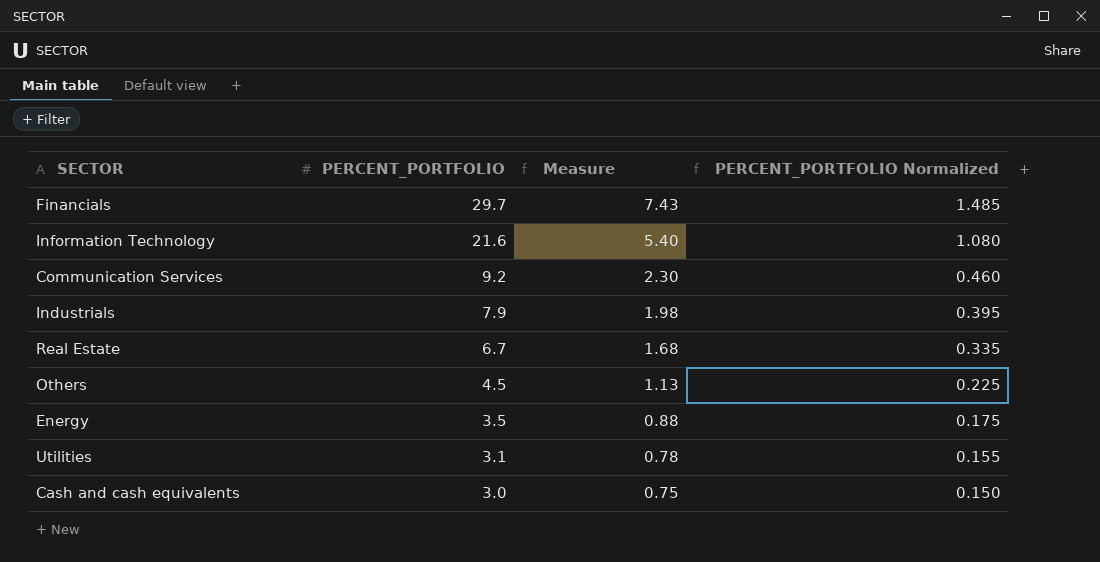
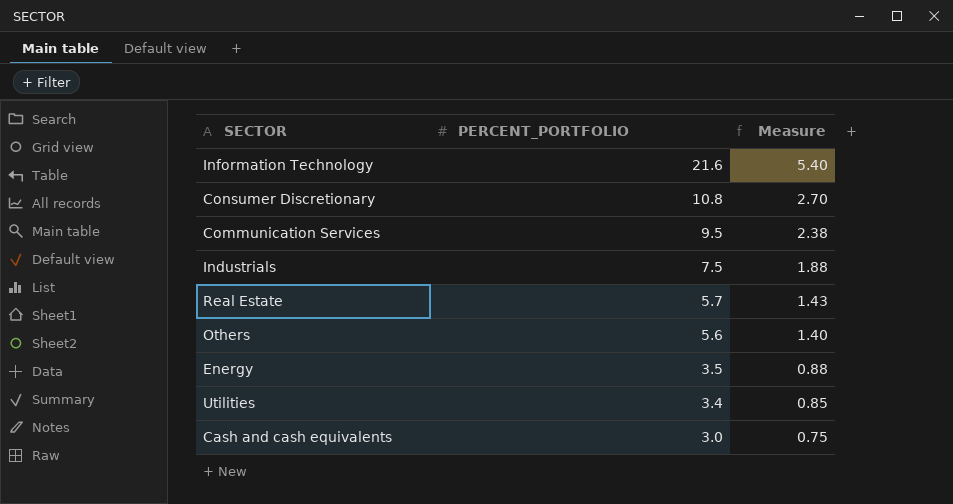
column PERCENT_PORTFOLIO Normalized | formula: [PERCENT_PORTFOLIO] * 0.05 -> none
row Financials: 29.7 | 7.43 | 1.485 -> none
row Consumer Discretionary: none -> 10.8 | 2.70
Communication Services | PERCENT_PORTFOLIO: 9.2 -> 9.5
Communication Services | Measure: 2.30 -> 2.38
Industrials | PERCENT_PORTFOLIO: 7.9 -> 7.5
Industrials | Measure: 1.98 -> 1.88
Real Estate | PERCENT_PORTFOLIO: 6.7 -> 5.7
Real Estate | Measure: 1.68 -> 1.43
Others | PERCENT_PORTFOLIO: 4.5 -> 5.6
Others | Measure: 1.13 -> 1.40
Utilities | PERCENT_PORTFOLIO: 3.1 -> 3.4
Utilities | Measure: 0.78 -> 0.85

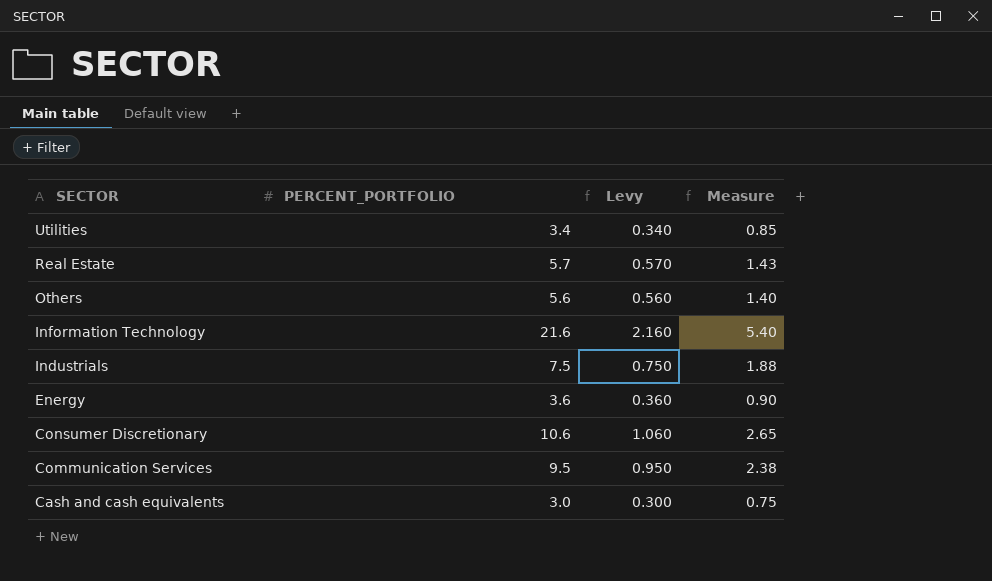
row order: PERCENT_PORTFOLIO descending -> SECTOR descending
column Levy | formula: none -> [PERCENT_PORTFOLIO] * 0.1
Energy | PERCENT_PORTFOLIO: 3.5 -> 3.6
Energy | Measure: 0.88 -> 0.90
Consumer Discretionary | PERCENT_PORTFOLIO: 10.8 -> 10.6
Consumer Discretionary | Measure: 2.70 -> 2.65

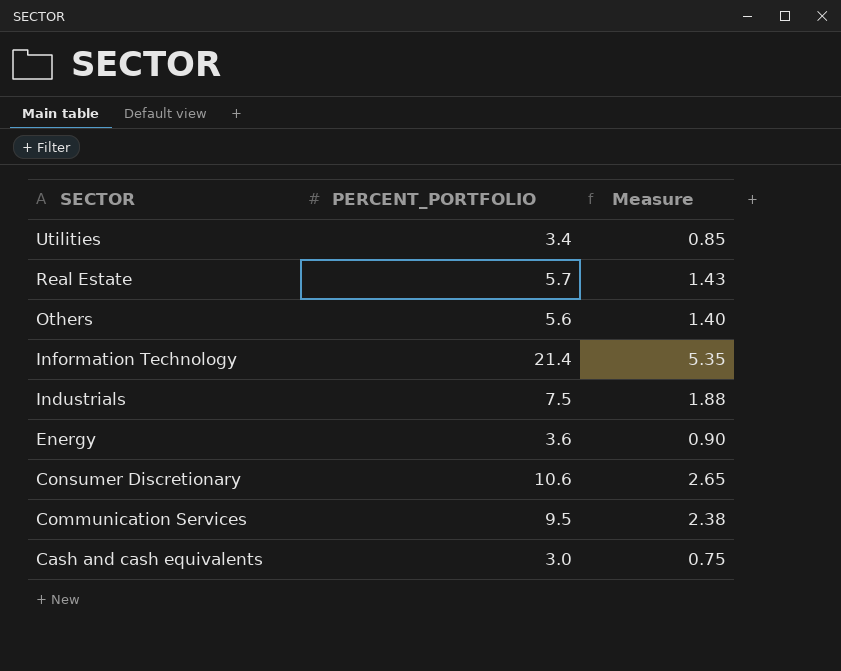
column Levy | formula: [PERCENT_PORTFOLIO] * 0.1 -> none
Information Technology | PERCENT_PORTFOLIO: 21.6 -> 21.4
Information Technology | Measure: 5.40 -> 5.35

